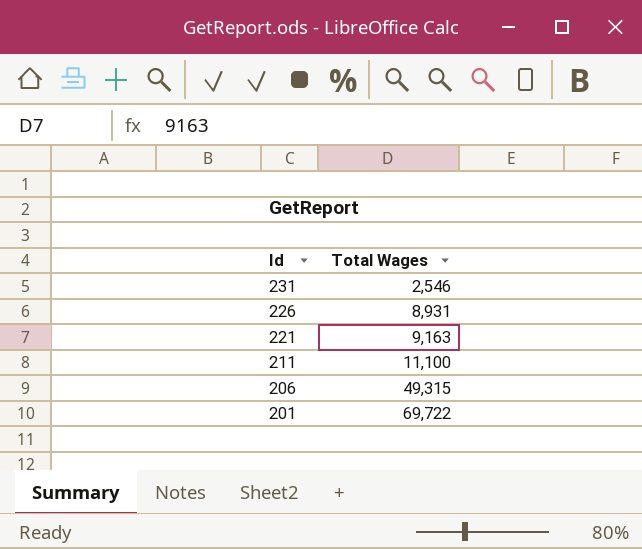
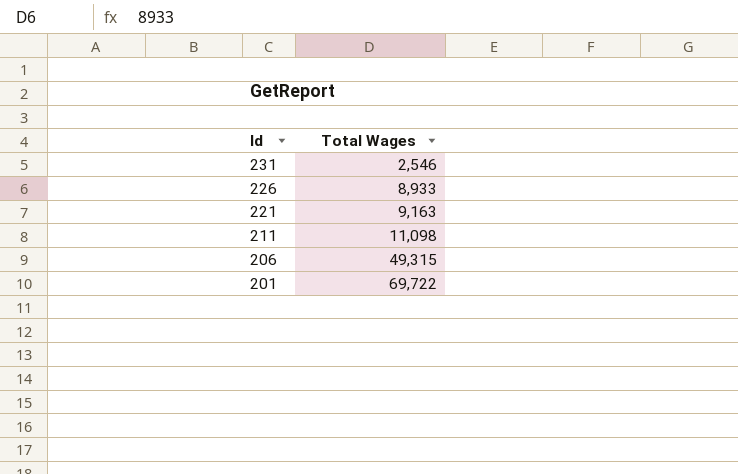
226 | Total Wages: 8,931 -> 8,933
211 | Total Wages: 11,100 -> 11,098

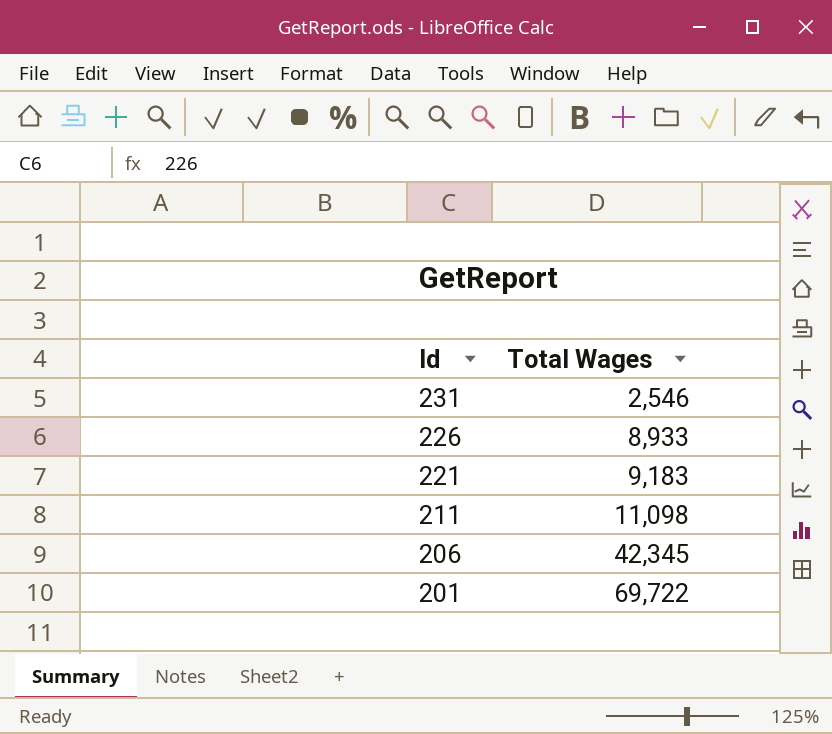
221 | Total Wages: 9,163 -> 9,183
206 | Total Wages: 49,315 -> 42,345

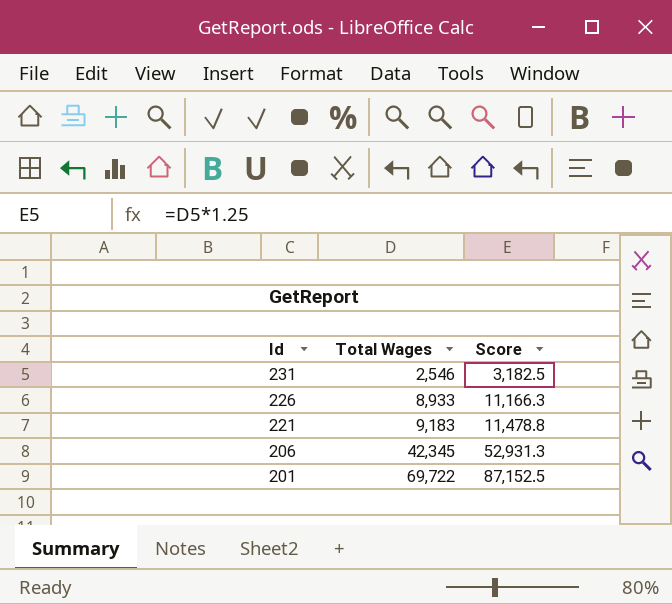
column Score | formula: none -> [Total Wages] * 1.25
row 211: 11,098 -> none

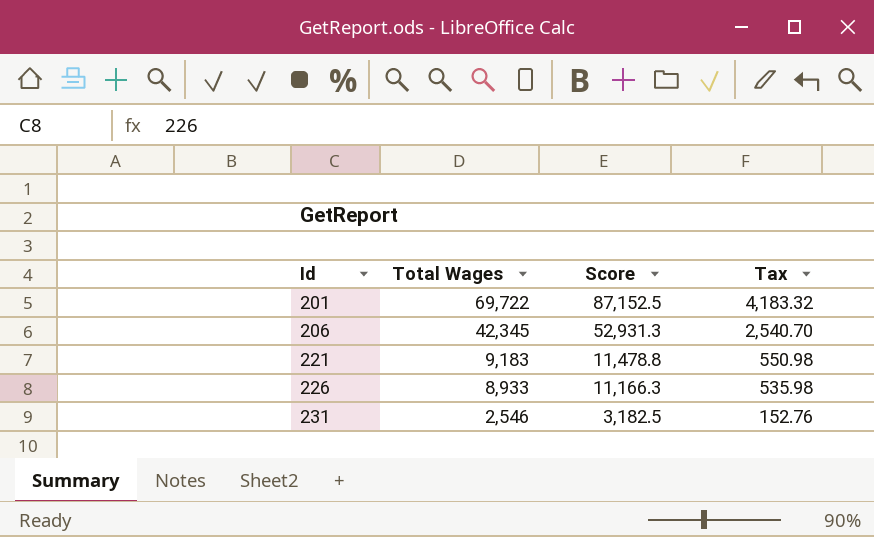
row order: Id descending -> Id ascending
column Tax | formula: none -> [Total Wages] * 0.06

